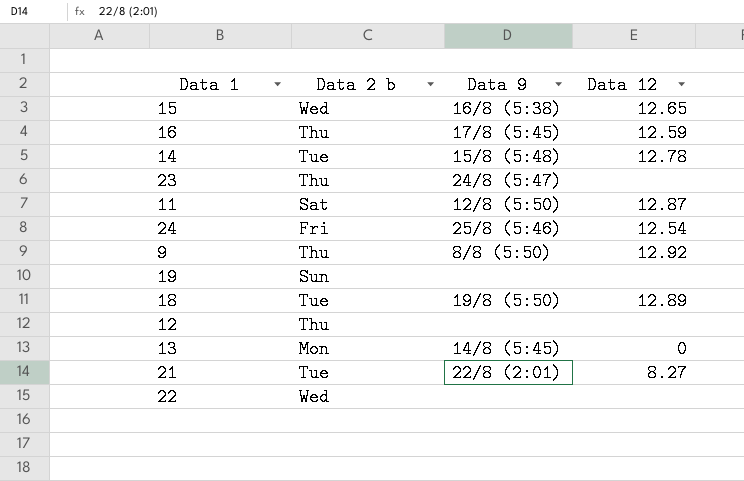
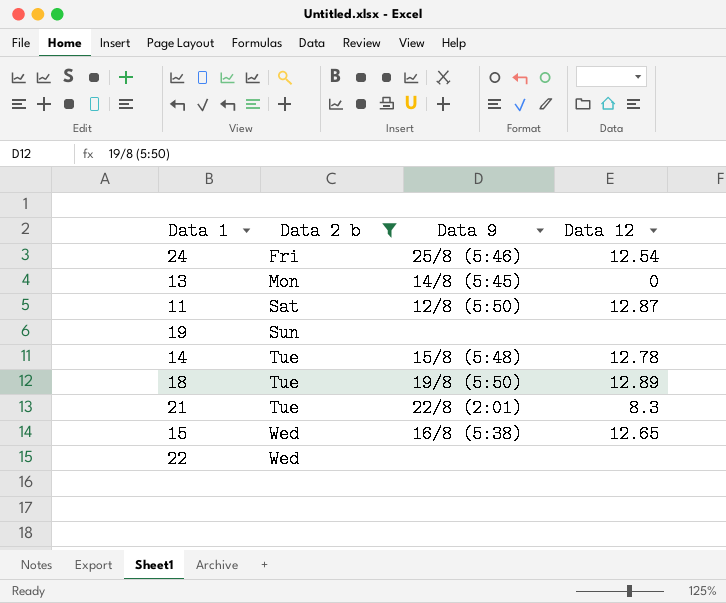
filter: none -> Data 2 b != Thu
row order: none -> Data 2 b ascending
21 | Data 12: 8.27 -> 8.3

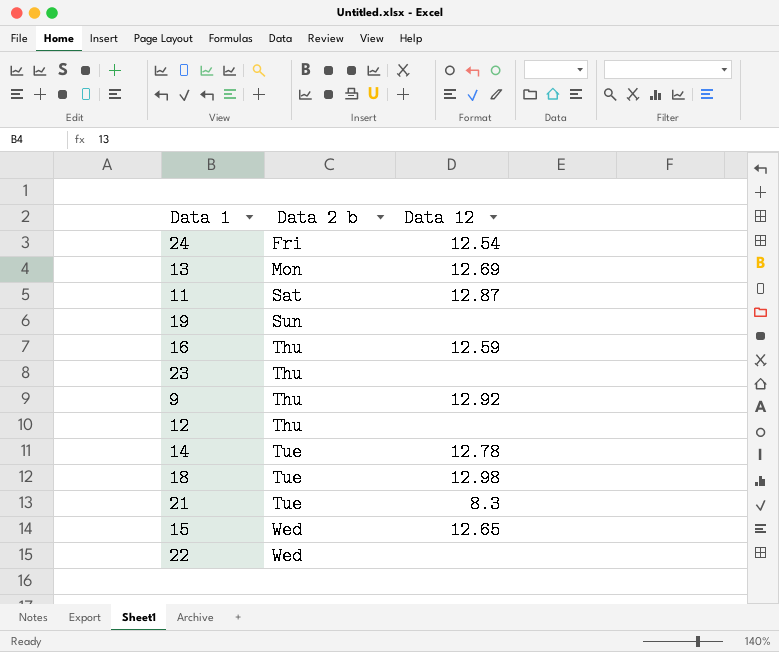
filter: Data 2 b != Thu -> none
column Data 9 | position: 3 -> none
13 | Data 12: 0 -> 12.69
18 | Data 12: 12.89 -> 12.98

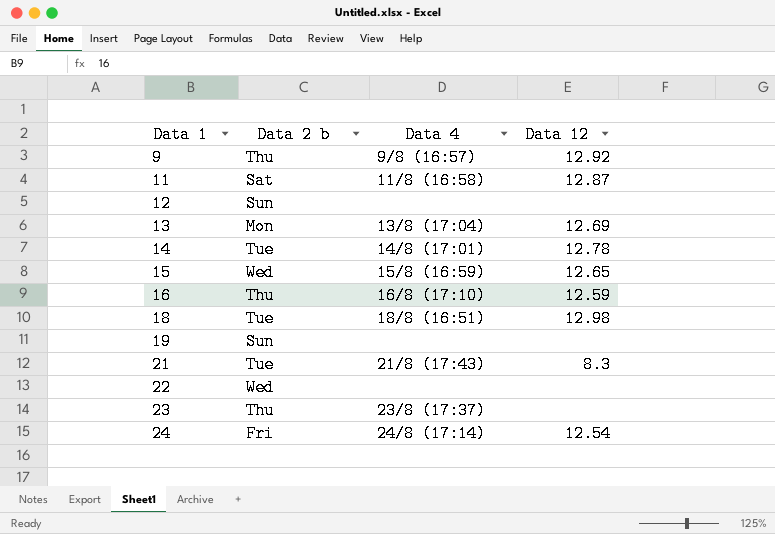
row order: Data 2 b ascending -> Data 1 ascending
column Data 4 | position: none -> 3
12 | Data 2 b: Thu -> Sun

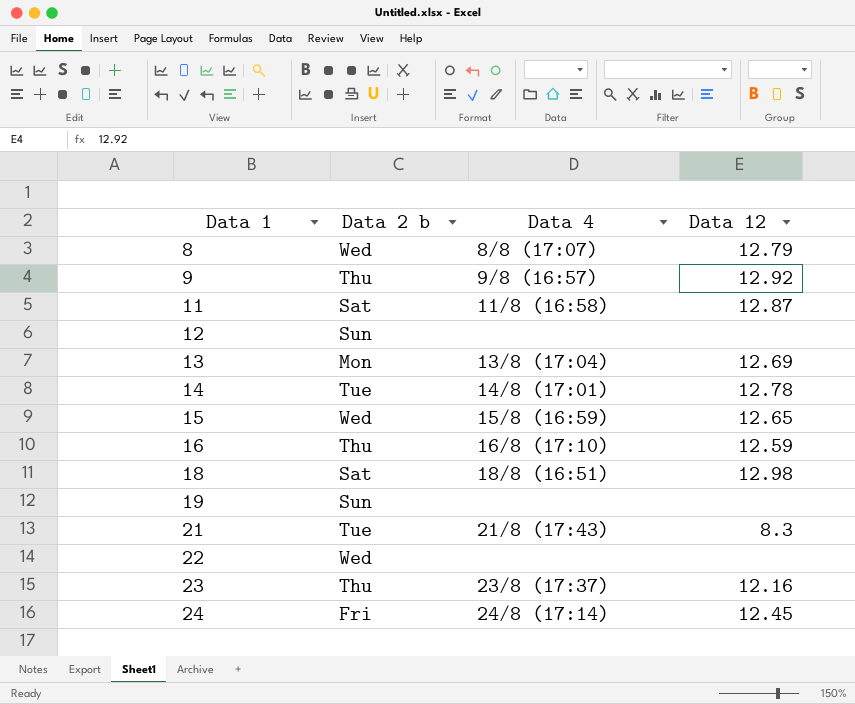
row 8: none -> Wed | 8/8 (17:07) | 12.79
18 | Data 2 b: Tue -> Sat
23 | Data 12: none -> 12.16
24 | Data 12: 12.54 -> 12.45

